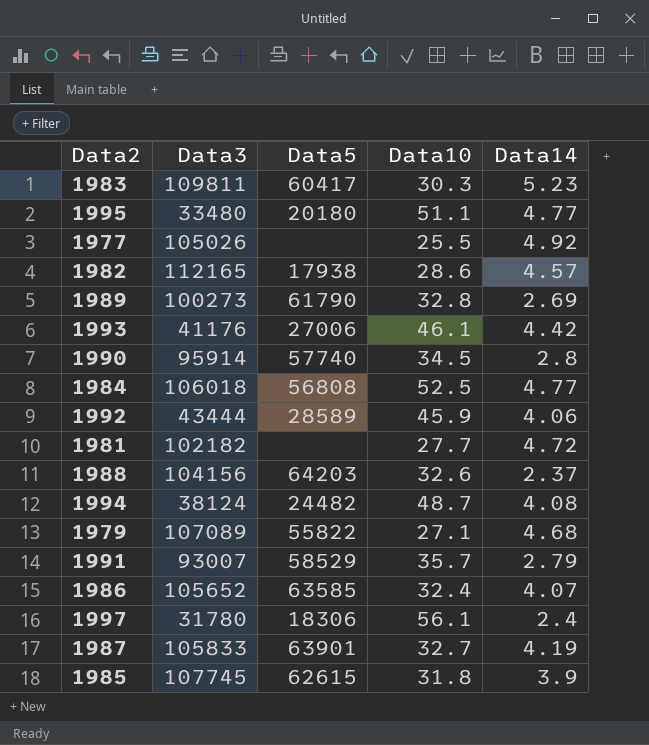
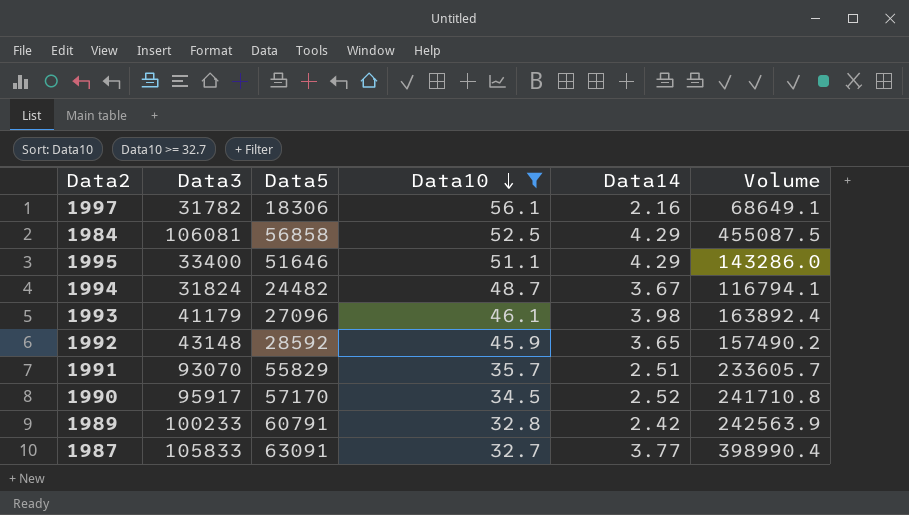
filter: none -> Data10 >= 32.7
row order: none -> Data10 descending
column Volume | formula: none -> [Data3] * [Data14]
1997 | Data3: 31780 -> 31782
1997 | Data14: 2.4 -> 2.16
1984 | Data3: 106018 -> 106081
1984 | Data5: 56808 -> 56858
1984 | Data14: 4.77 -> 4.29
1995 | Data3: 33480 -> 33400
1995 | Data5: 20180 -> 51646
1995 | Data14: 4.77 -> 4.29
1994 | Data3: 38124 -> 31824
1994 | Data14: 4.08 -> 3.67
1993 | Data3: 41176 -> 41179
1993 | Data5: 27006 -> 27096
1993 | Data14: 4.42 -> 3.98
1992 | Data3: 43444 -> 43148
1992 | Data5: 28589 -> 28592
1992 | Data14: 4.06 -> 3.65
1991 | Data3: 93007 -> 93070
1991 | Data5: 58529 -> 55829
1991 | Data14: 2.79 -> 2.51
1990 | Data3: 95914 -> 95917
1990 | Data5: 57740 -> 57170
1990 | Data14: 2.8 -> 2.52
1989 | Data3: 100273 -> 100233
1989 | Data5: 61790 -> 60791
1989 | Data14: 2.69 -> 2.42
1987 | Data5: 63901 -> 63091
1987 | Data14: 4.19 -> 3.77

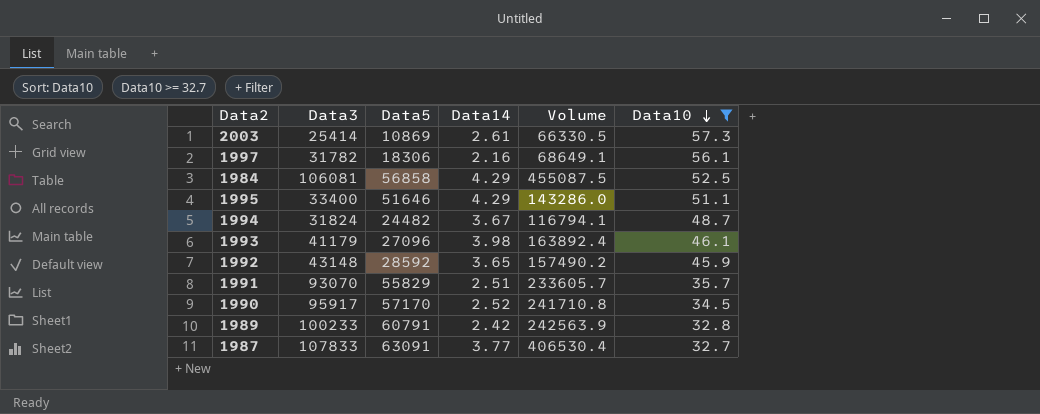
column Data10 | position: 4 -> 6
row 2003: none -> 25414 | 10869 | 2.61 | 66330.5 | 57.3
1987 | Data3: 105833 -> 107833
1987 | Volume: 398990.4 -> 406530.4

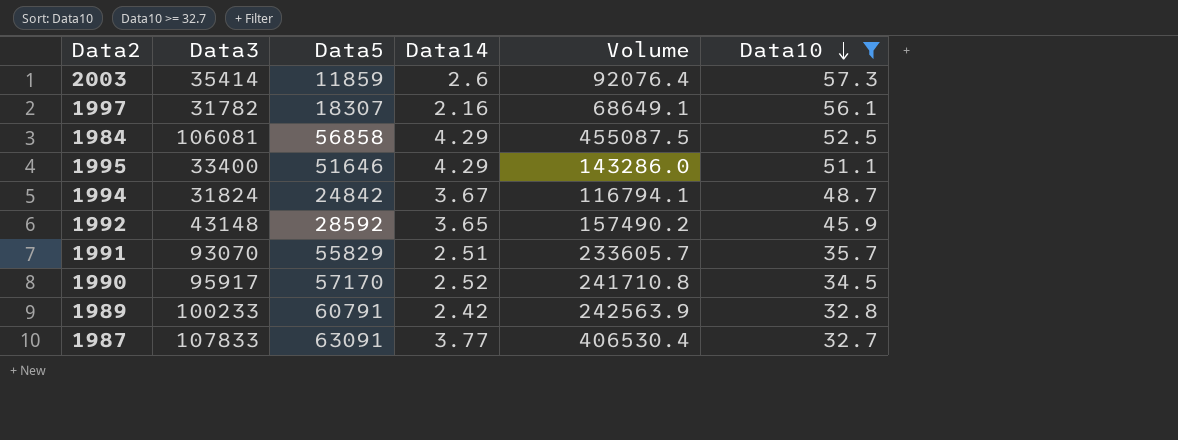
row 1993: 41179 | 27096 | 3.98 | 163892.4 | 46.1 -> none
2003 | Data3: 25414 -> 35414
2003 | Data5: 10869 -> 11859
2003 | Data14: 2.61 -> 2.6
2003 | Volume: 66330.5 -> 92076.4
1997 | Data5: 18306 -> 18307
1994 | Data5: 24482 -> 24842

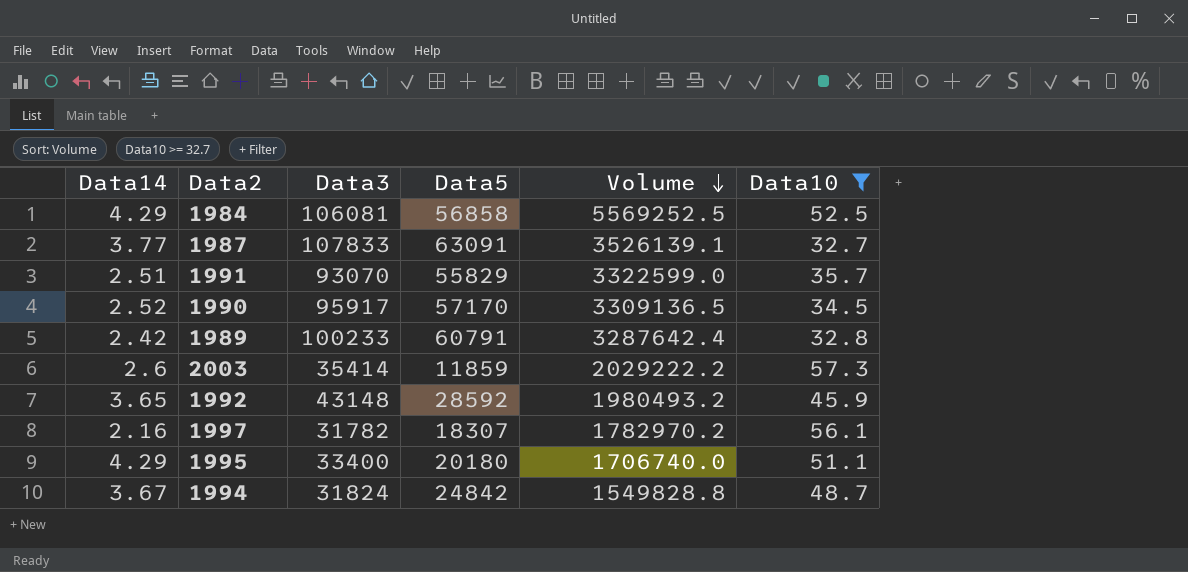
row order: Data10 descending -> Volume descending
column Data14 | position: 4 -> 1
column Volume | formula: [Data3] * [Data14] -> [Data3] * [Data10]
1995 | Data5: 51646 -> 20180

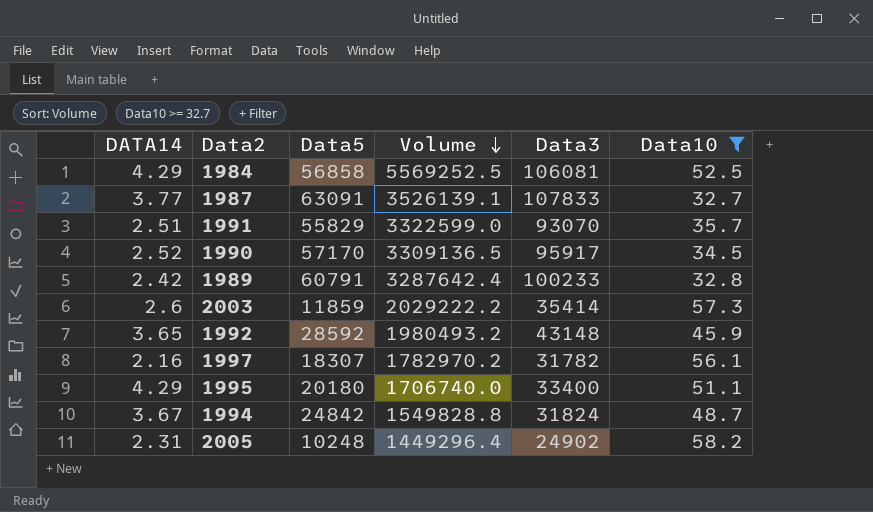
column name: Data14 -> DATA14
column Data3 | position: 3 -> 5
row 2005: none -> 2.31 | 10248 | 1449296.4 | 24902 | 58.2

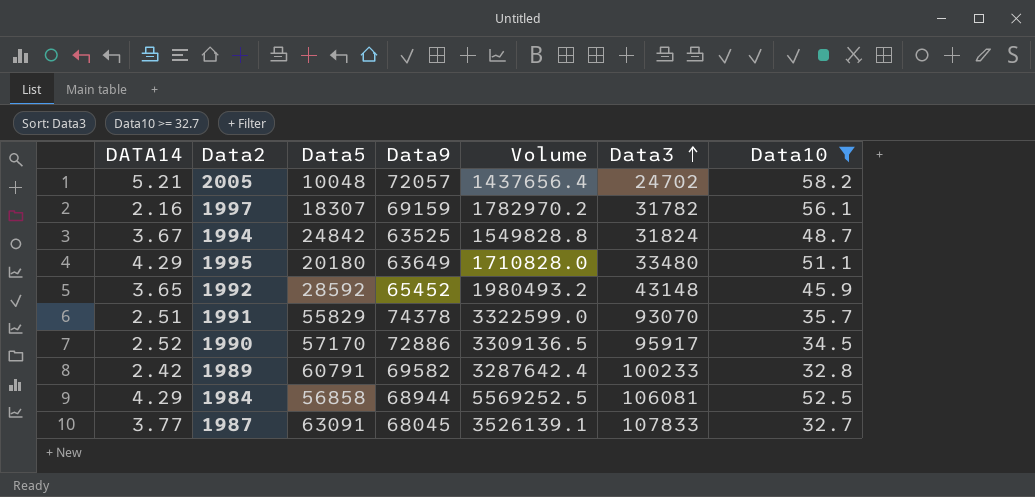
row order: Volume descending -> Data3 ascending
column Data9 | position: none -> 4
row 2003: 2.6 | 11859 | 2029222.2 | 35414 | 57.3 -> none
2005 | DATA14: 2.31 -> 5.21
2005 | Data5: 10248 -> 10048
2005 | Volume: 1449296.4 -> 1437656.4
2005 | Data3: 24902 -> 24702
1995 | Volume: 1706740.0 -> 1710828.0
1995 | Data3: 33400 -> 33480

